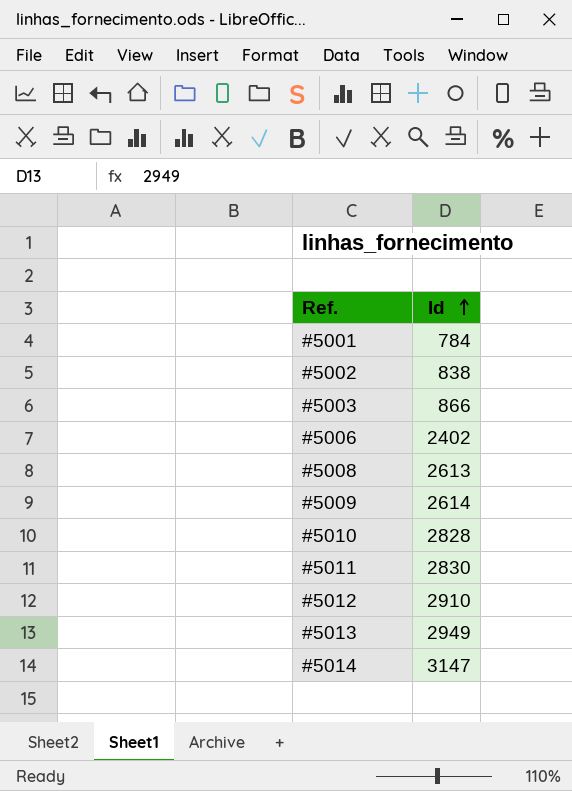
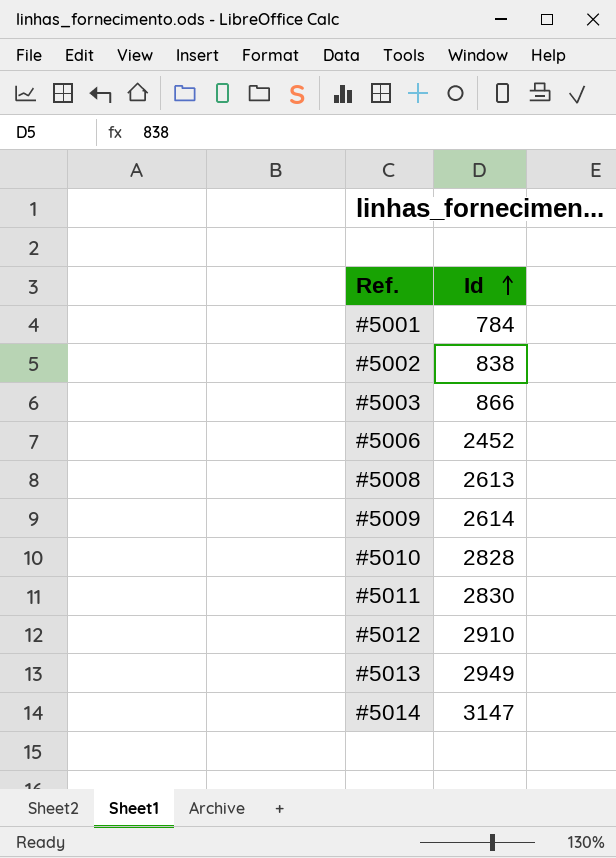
#5006 | Id: 2402 -> 2452

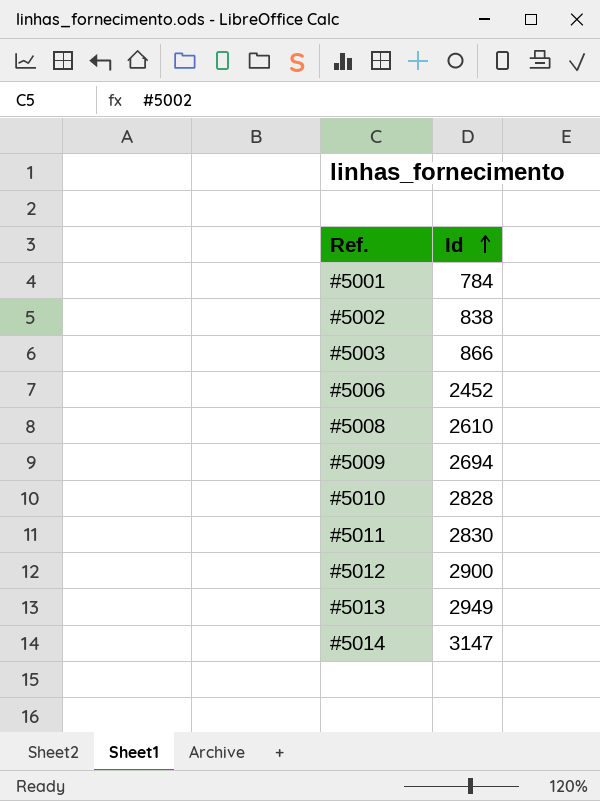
#5008 | Id: 2613 -> 2610
#5009 | Id: 2614 -> 2694
#5012 | Id: 2910 -> 2900

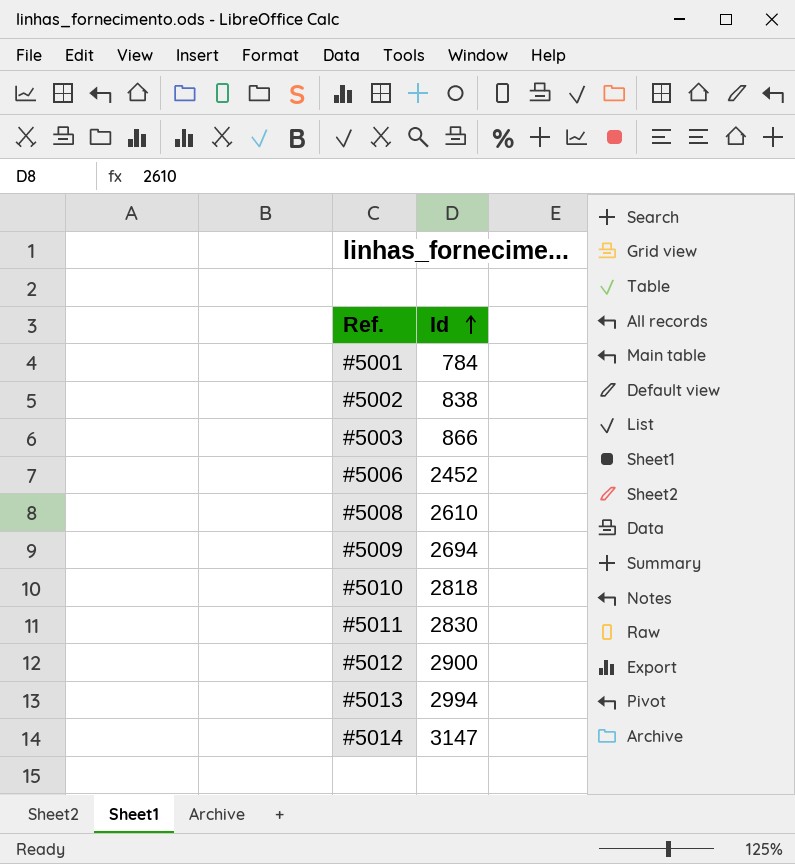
#5010 | Id: 2828 -> 2818
#5013 | Id: 2949 -> 2994

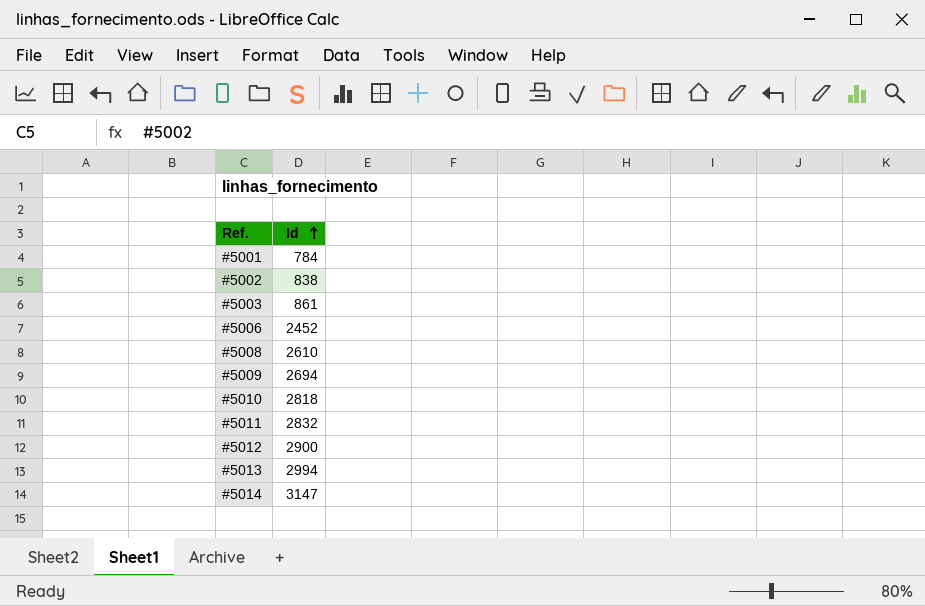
#5003 | Id: 866 -> 861
#5011 | Id: 2830 -> 2832

